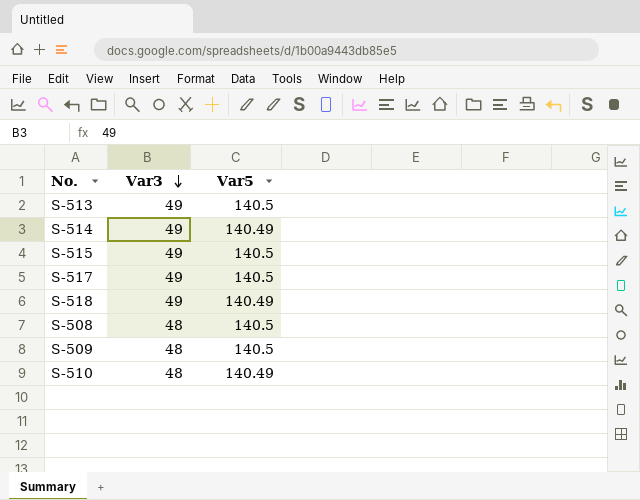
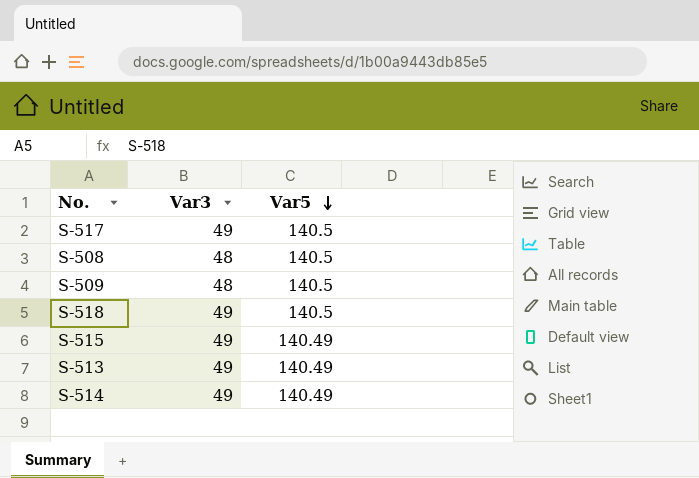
row order: Var3 descending -> Var5 descending
row S-510: 48 | 140.49 -> none
S-518 | Var5: 140.49 -> 140.5
S-515 | Var5: 140.5 -> 140.49
S-513 | Var5: 140.5 -> 140.49

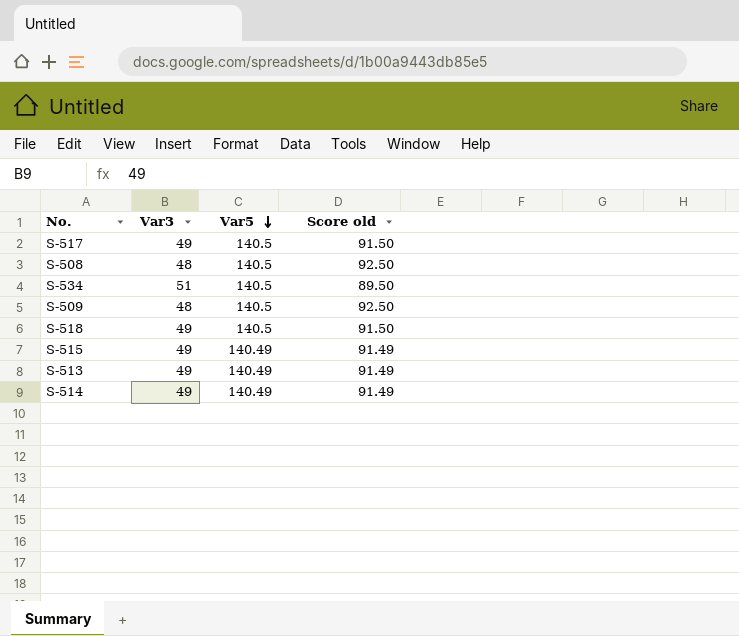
column Score old | formula: none -> [Var5] - [Var3]
row S-534: none -> 51 | 140.5 | 89.50

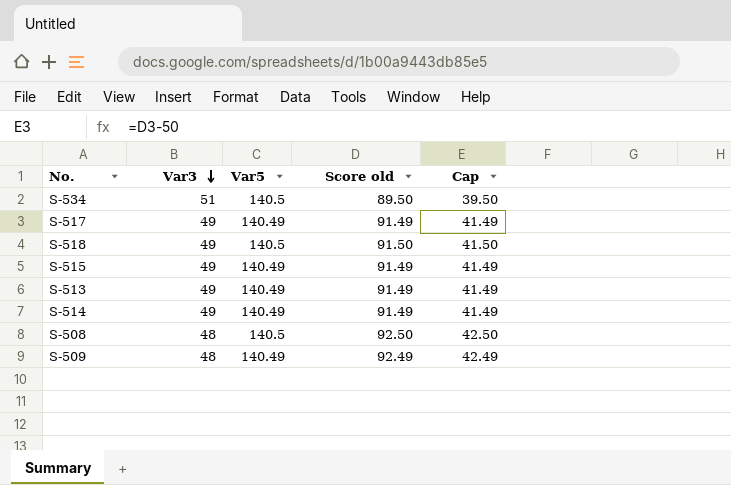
row order: Var5 descending -> Var3 descending
column Cap | formula: none -> [Score old] - 50
S-517 | Var5: 140.5 -> 140.49
S-517 | Score old: 91.50 -> 91.49
S-509 | Var5: 140.5 -> 140.49
S-509 | Score old: 92.50 -> 92.49

